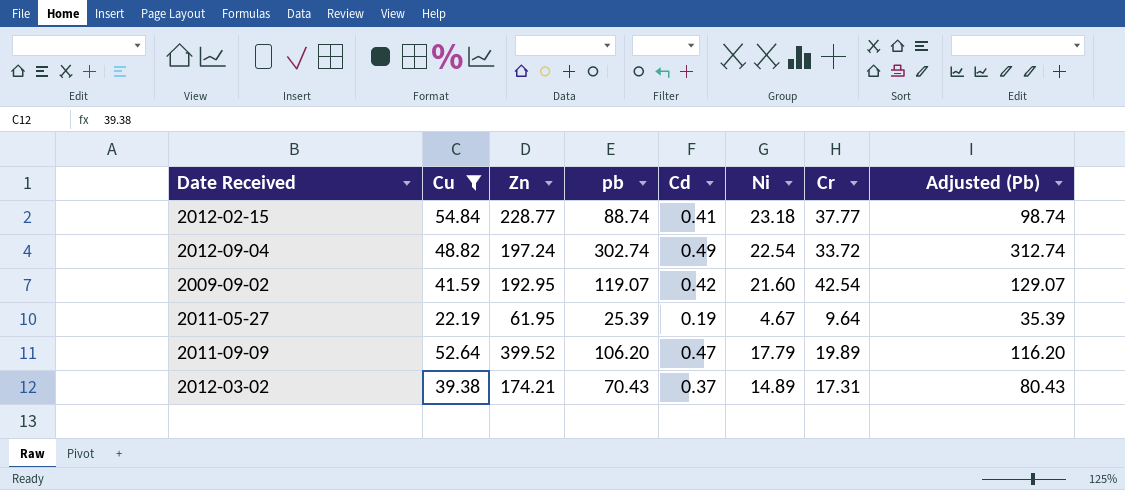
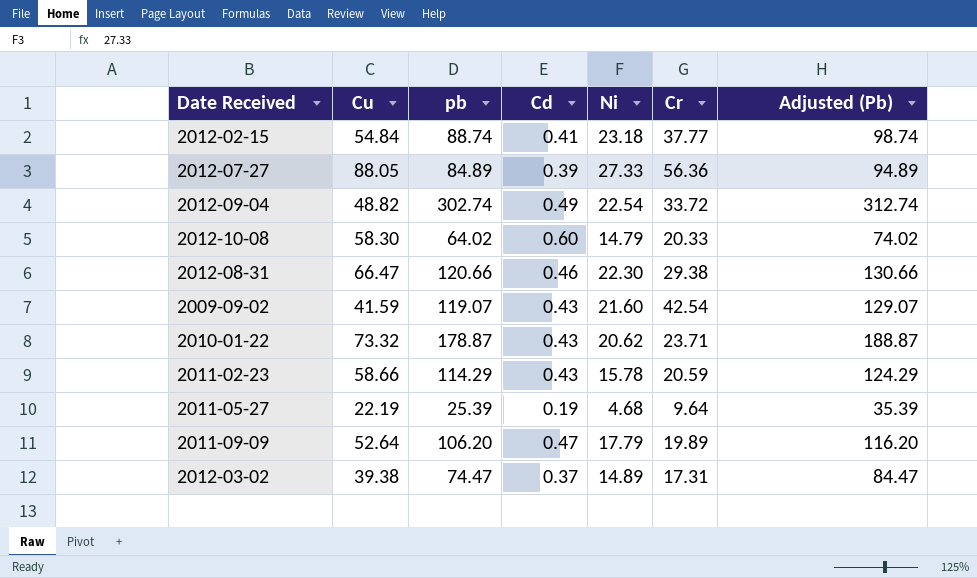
filter: Cu <= 54.84 -> none
column Zn | position: 3 -> none
2009-09-02 | Cd: 0.42 -> 0.43
2011-05-27 | Ni: 4.67 -> 4.68
2012-03-02 | pb: 70.43 -> 74.47
2012-03-02 | Adjusted (Pb): 80.43 -> 84.47

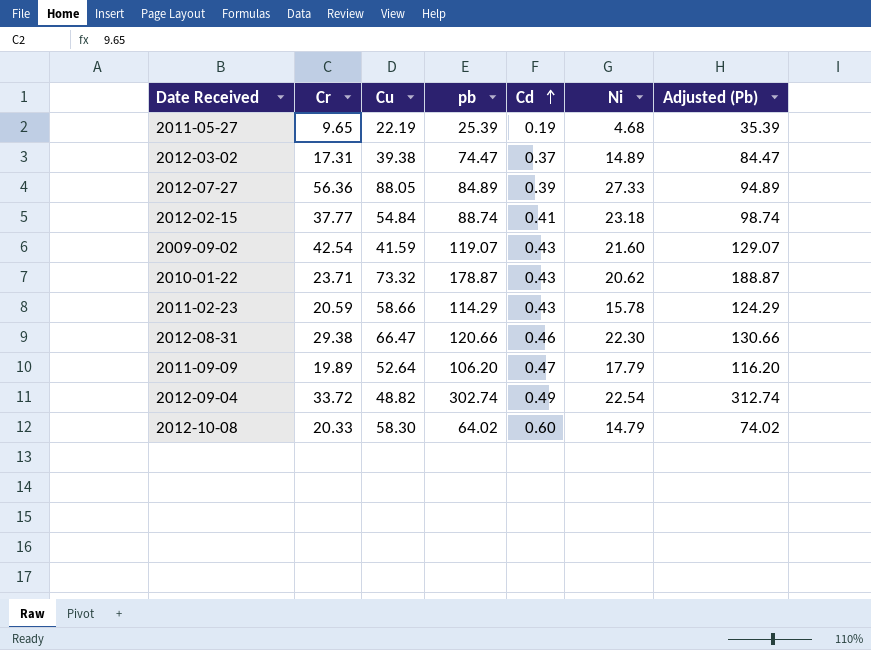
row order: none -> Cd ascending
column Cr | position: 6 -> 2
2011-05-27 | Cr: 9.64 -> 9.65

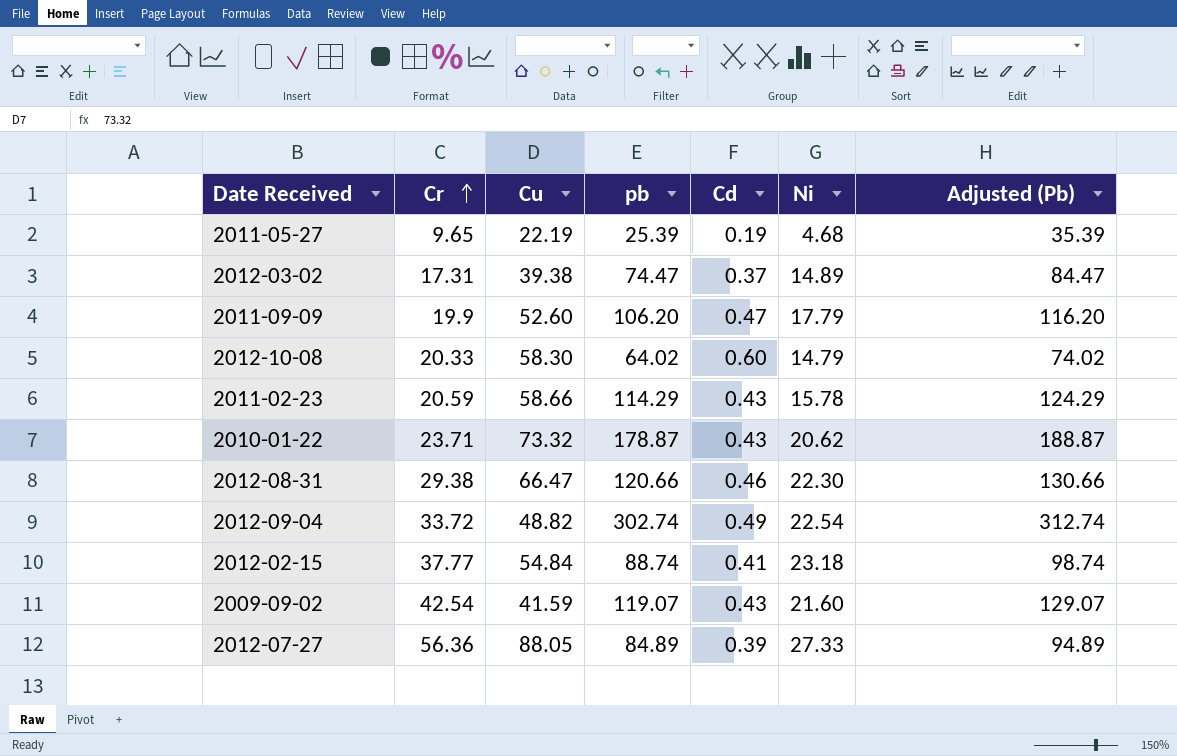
row order: Cd ascending -> Cr ascending
2011-09-09 | Cr: 19.89 -> 19.9
2011-09-09 | Cu: 52.64 -> 52.60

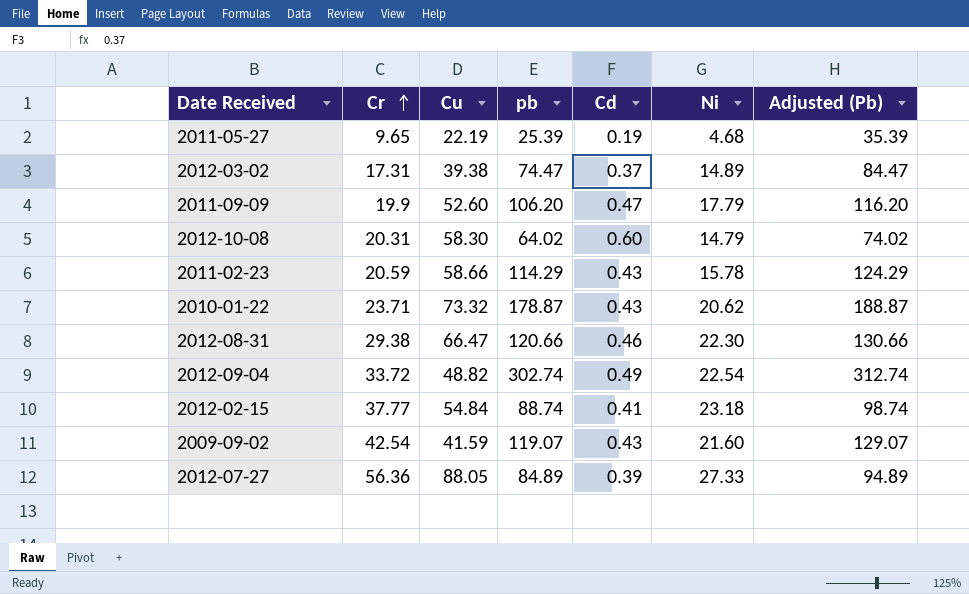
2012-10-08 | Cr: 20.33 -> 20.31

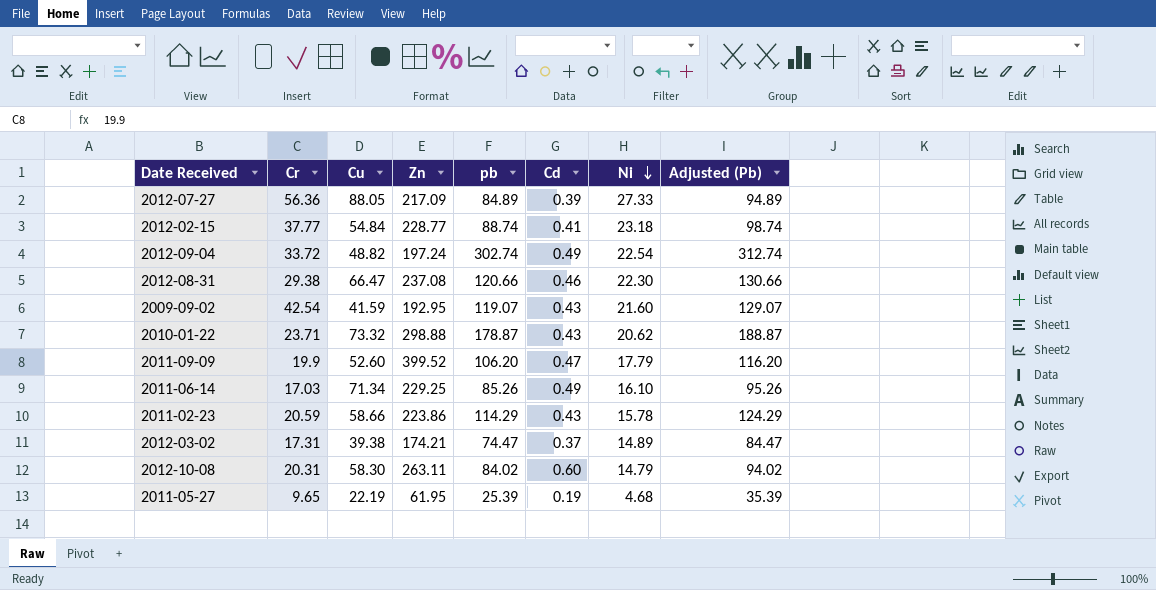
row order: Cr ascending -> Ni descending
column Zn | position: none -> 4
row 2011-06-14: none -> 17.03 | 71.34 | 229.25 | 85.26 | 0.49 | 16.10 | 95.26
2012-10-08 | pb: 64.02 -> 84.02
2012-10-08 | Adjusted (Pb): 74.02 -> 94.02

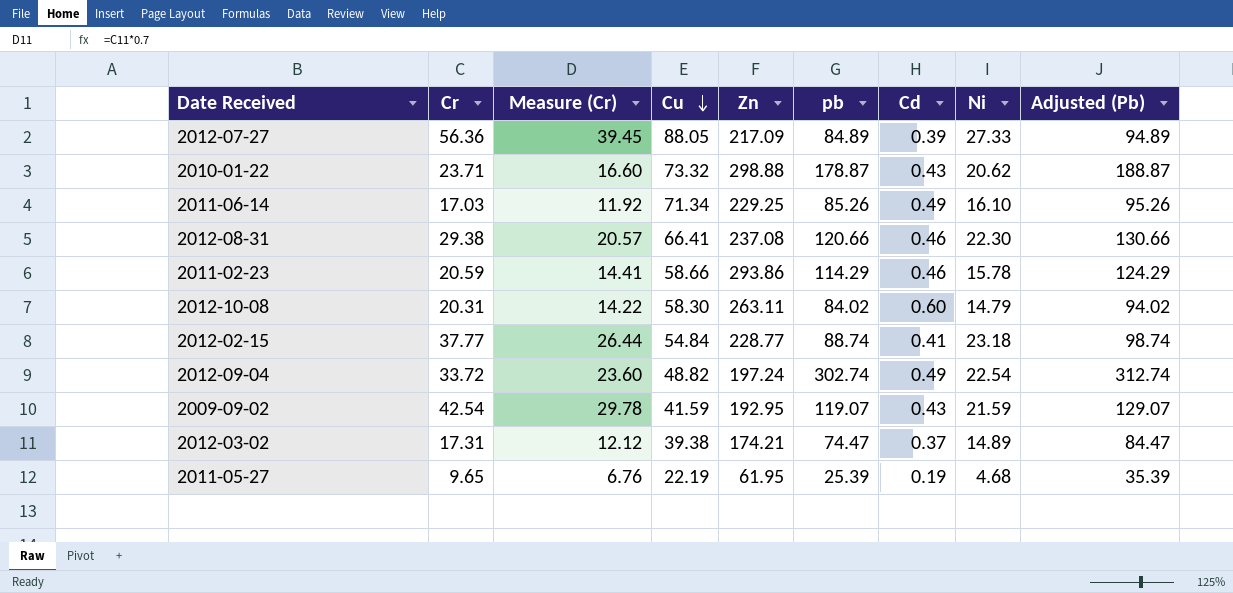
row order: Ni descending -> Cu descending
column Measure (Cr) | formula: none -> [Cr] * 0.7
row 2011-09-09: 19.9 | 52.60 | 399.52 | 106.20 | 0.47 | 17.79 | 116.20 -> none
2012-08-31 | Cu: 66.47 -> 66.41
2011-02-23 | Zn: 223.86 -> 293.86
2011-02-23 | Cd: 0.43 -> 0.46
2009-09-02 | Ni: 21.60 -> 21.59

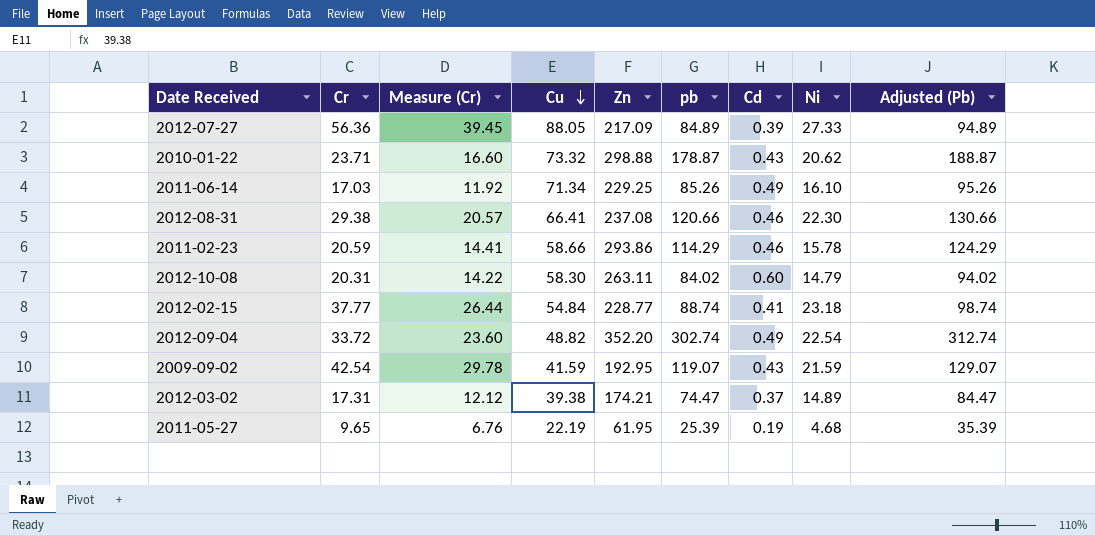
2012-09-04 | Zn: 197.24 -> 352.20

